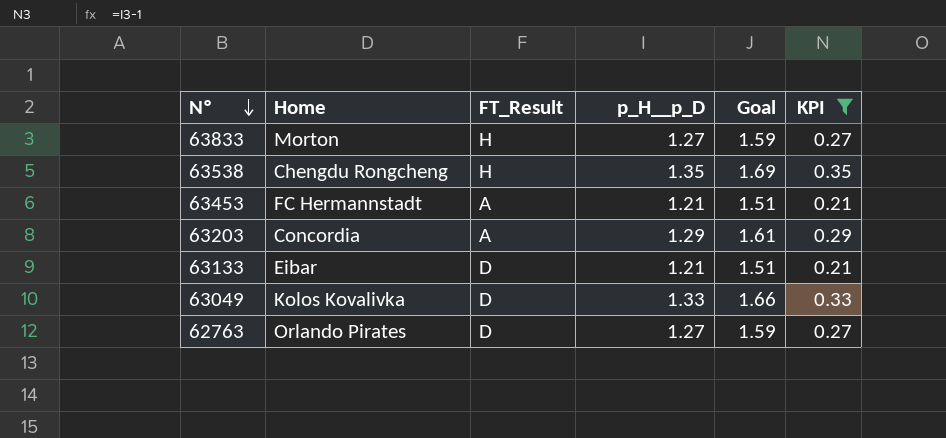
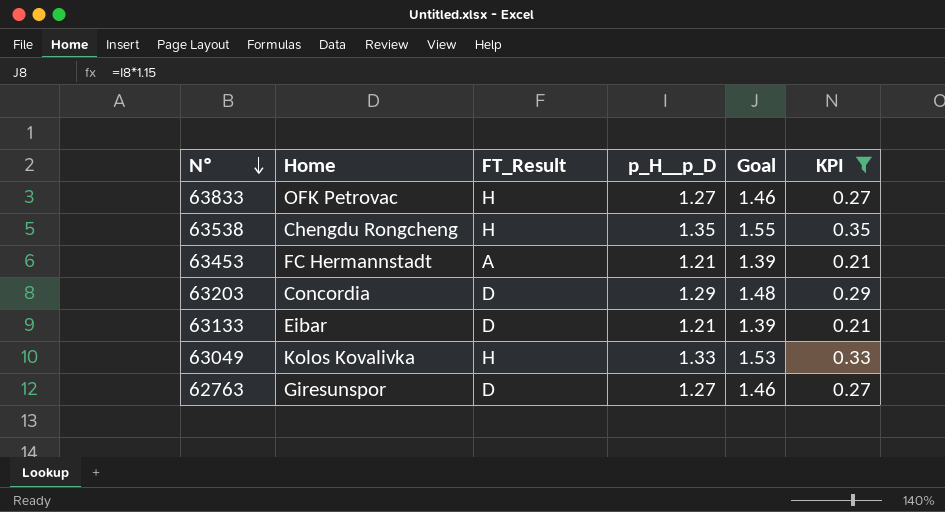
column Goal | formula: [p_H__p_D] * 1.25 -> [p_H__p_D] * 1.15
63833 | Home: Morton -> OFK Petrovac
63203 | FT_Result: A -> D
63049 | FT_Result: D -> H
62763 | Home: Orlando Pirates -> Giresunspor

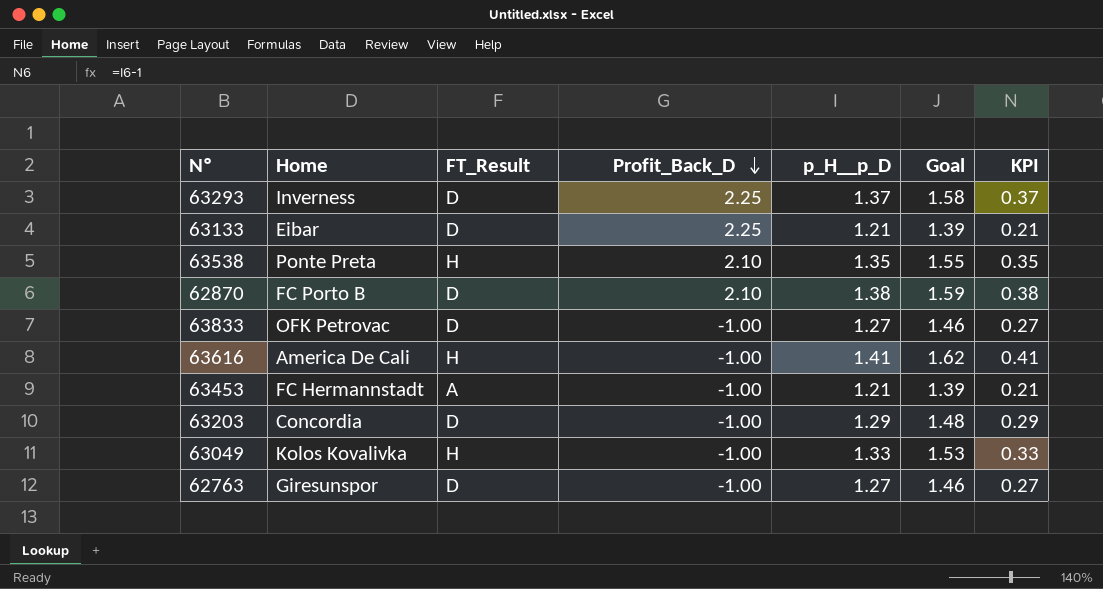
filter: KPI <= 0.35 -> none
row order: Nº descending -> Profit_Back_D descending
column Profit_Back_D | position: none -> 4
63538 | Home: Chengdu Rongcheng -> Ponte Preta
63833 | FT_Result: H -> D

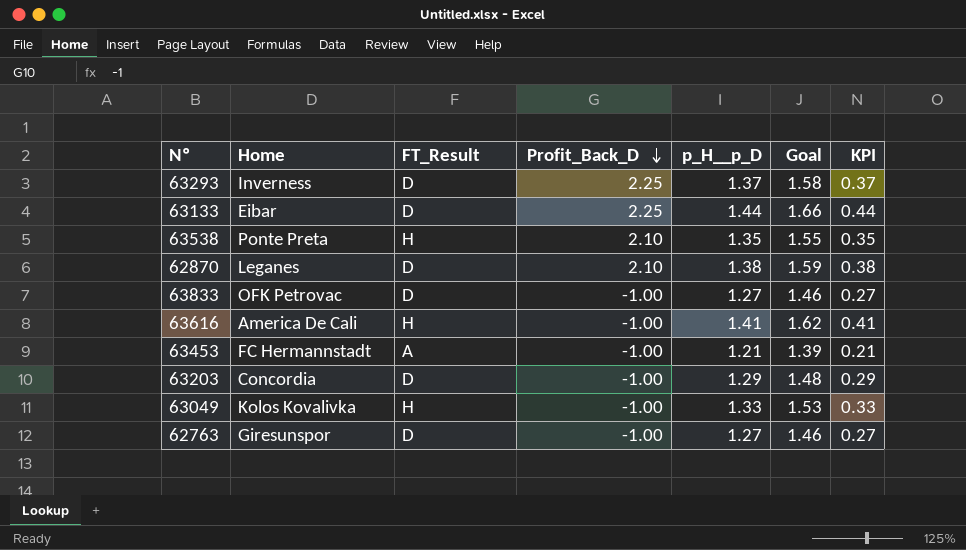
63133 | p_H__p_D: 1.21 -> 1.44
63133 | Goal: 1.39 -> 1.66
63133 | KPI: 0.21 -> 0.44
62870 | Home: FC Porto B -> Leganes

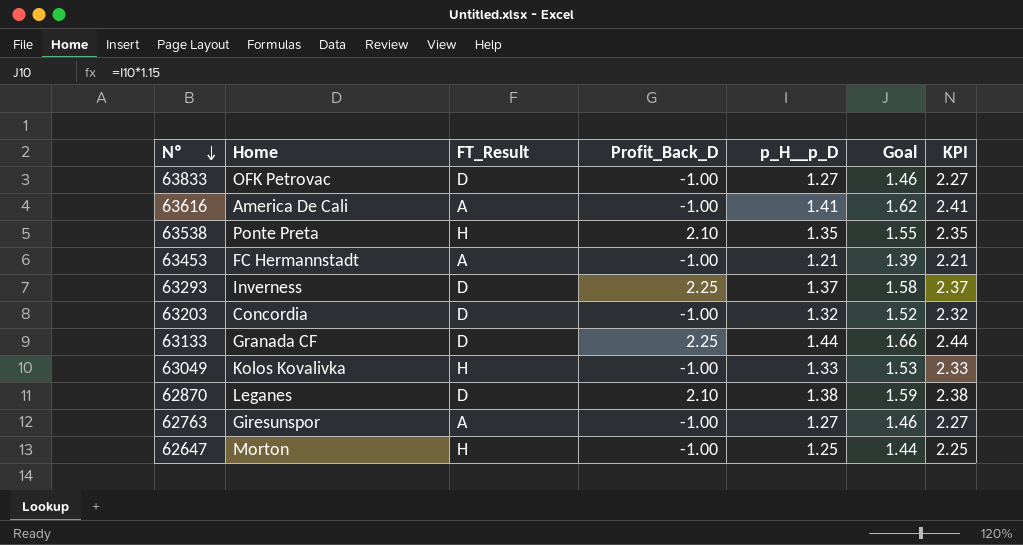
row order: Profit_Back_D descending -> Nº descending
column KPI | formula: [p_H__p_D] - 1 -> [p_H__p_D] + 1
63616 | FT_Result: H -> A
63203 | p_H__p_D: 1.29 -> 1.32
63203 | Goal: 1.48 -> 1.52
63133 | Home: Eibar -> Granada CF
62763 | FT_Result: D -> A
row 62647: none -> Morton | H | -1.00 | 1.25 | 1.44 | 2.25

